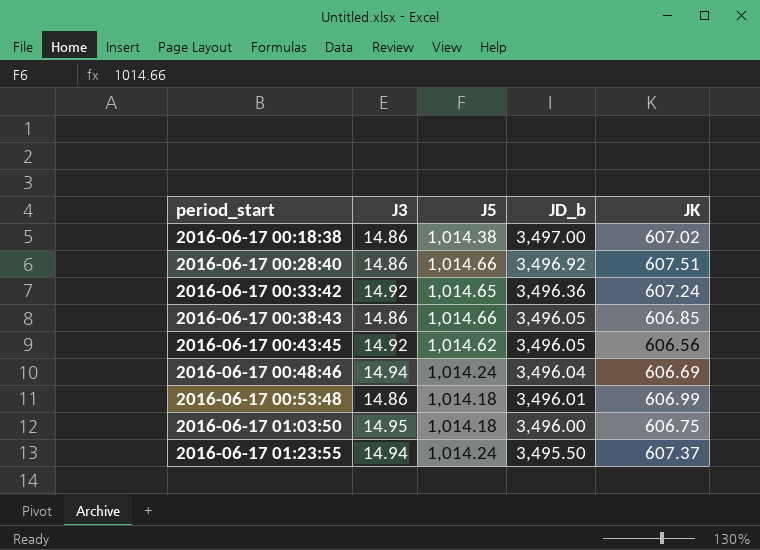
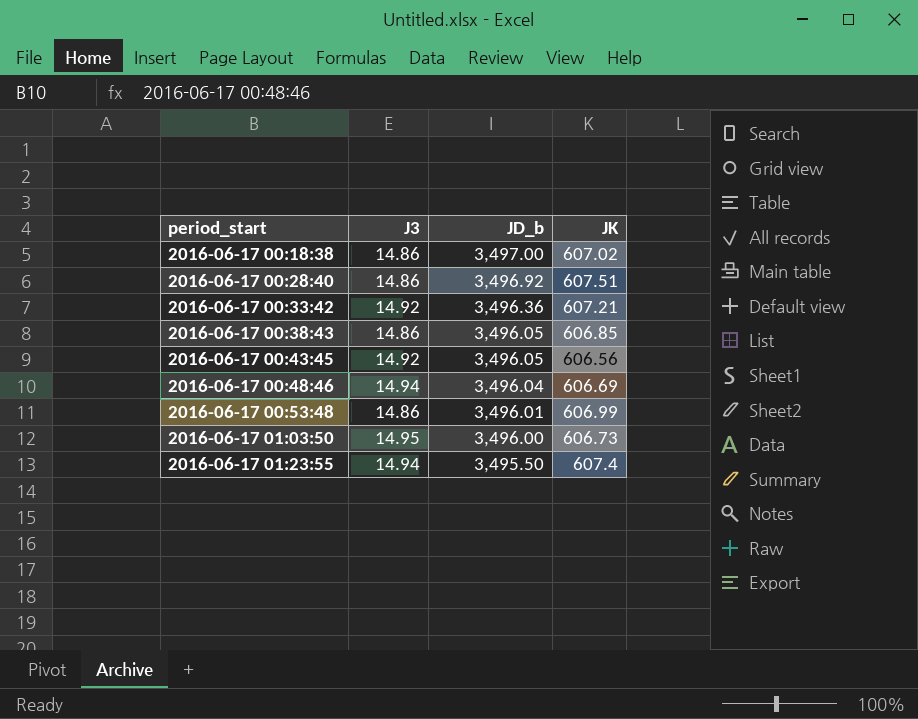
column J5 | position: 3 -> none
2016-06-17 00:33:42 | JK: 607.24 -> 607.21
2016-06-17 01:03:50 | JK: 606.75 -> 606.73
2016-06-17 01:23:55 | JK: 607.37 -> 607.4

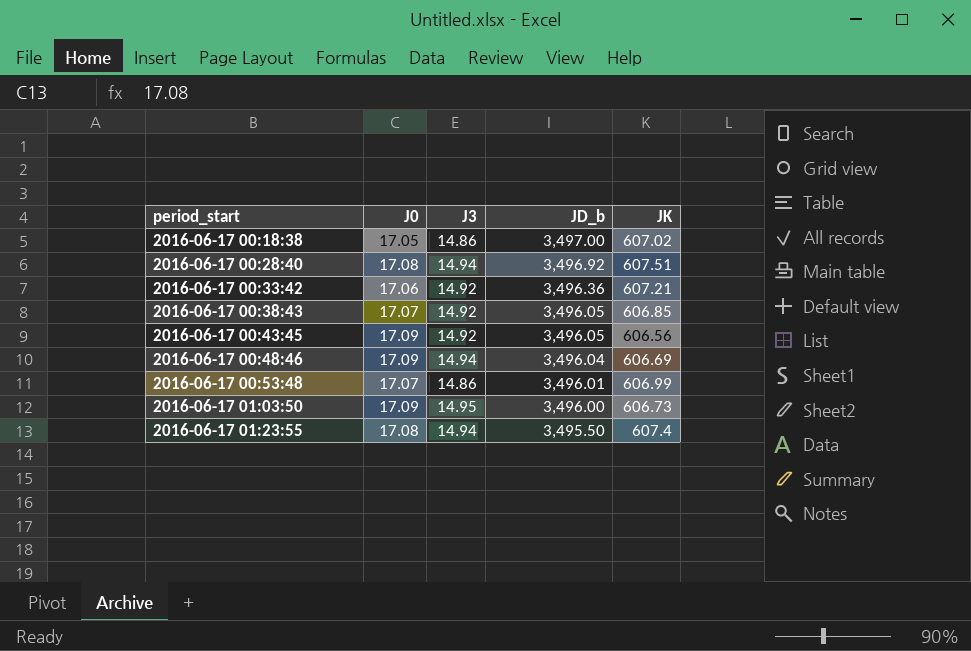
column J0 | position: none -> 2
2016-06-17 00:28:40 | J3: 14.86 -> 14.94
2016-06-17 00:38:43 | J3: 14.86 -> 14.92

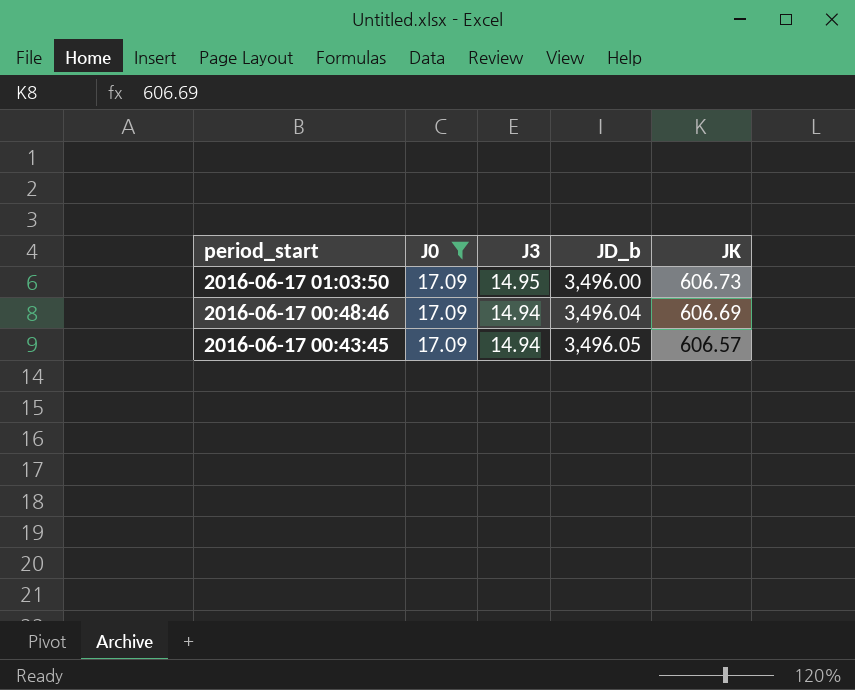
filter: none -> J0 = 17.09
row order: period_start ascending -> period_start descending
2016-06-17 00:43:45 | J3: 14.92 -> 14.94
2016-06-17 00:43:45 | JK: 606.56 -> 606.57

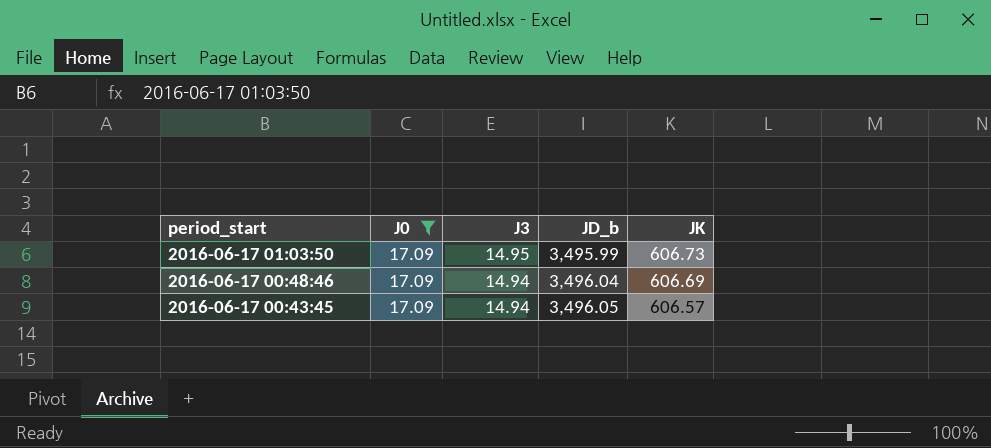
2016-06-17 01:03:50 | JD_b: 3,496.00 -> 3,495.99

